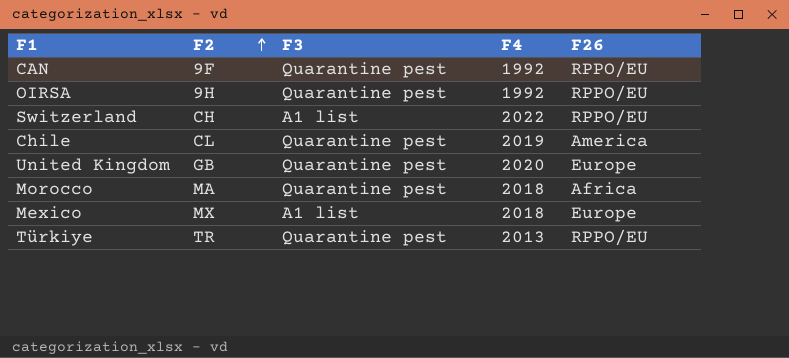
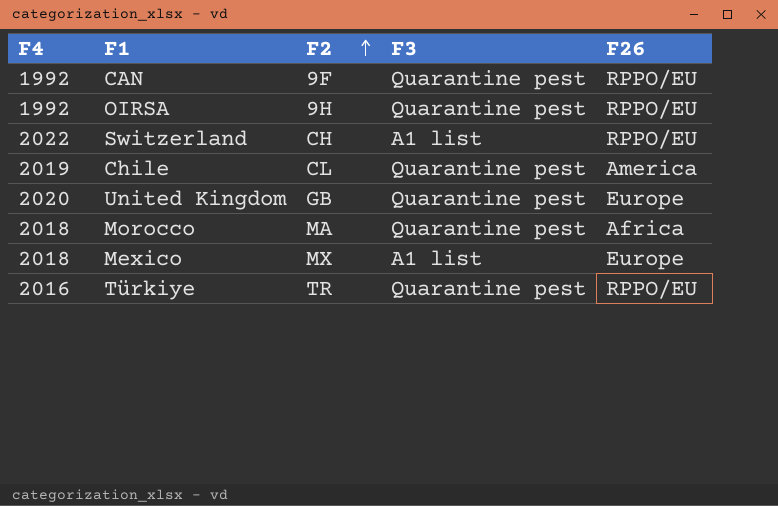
column F4 | position: 4 -> 1
Türkiye | F4: 2013 -> 2016

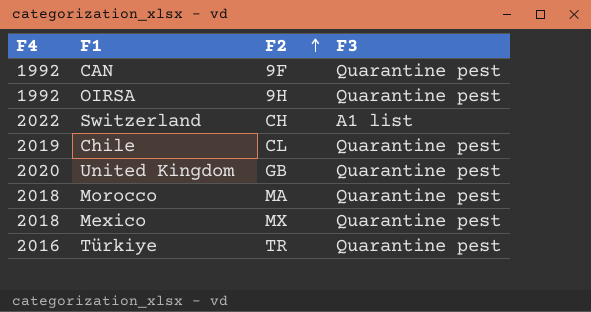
column F26 | position: 5 -> none
Mexico | F3: A1 list -> Quarantine pest

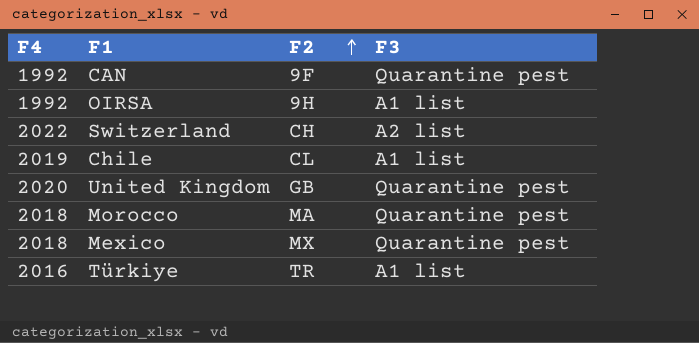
OIRSA | F3: Quarantine pest -> A1 list
Switzerland | F3: A1 list -> A2 list
Chile | F3: Quarantine pest -> A1 list
Türkiye | F3: Quarantine pest -> A1 list

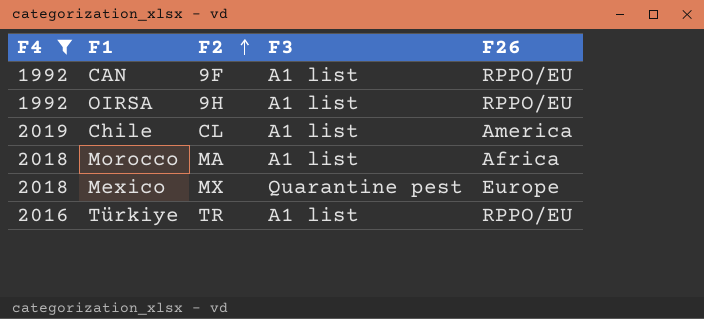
filter: none -> F4 <= 2019
column F26 | position: none -> 5
CAN | F3: Quarantine pest -> A1 list
Morocco | F3: Quarantine pest -> A1 list

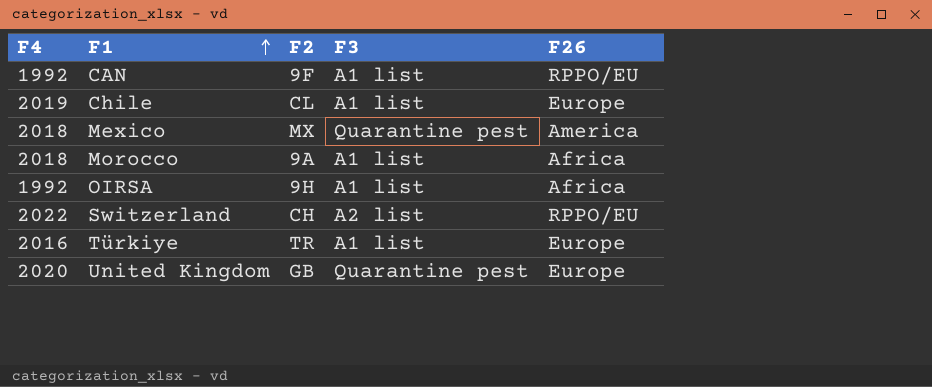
filter: F4 <= 2019 -> none
row order: F2 ascending -> F1 ascending
Chile | F26: America -> Europe
Mexico | F26: Europe -> America
Morocco | F2: MA -> 9A
OIRSA | F26: RPPO/EU -> Africa
Türkiye | F26: RPPO/EU -> Europe

